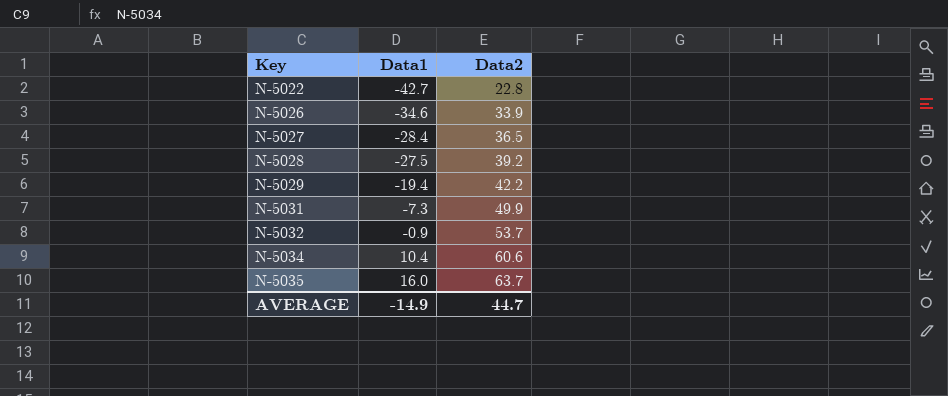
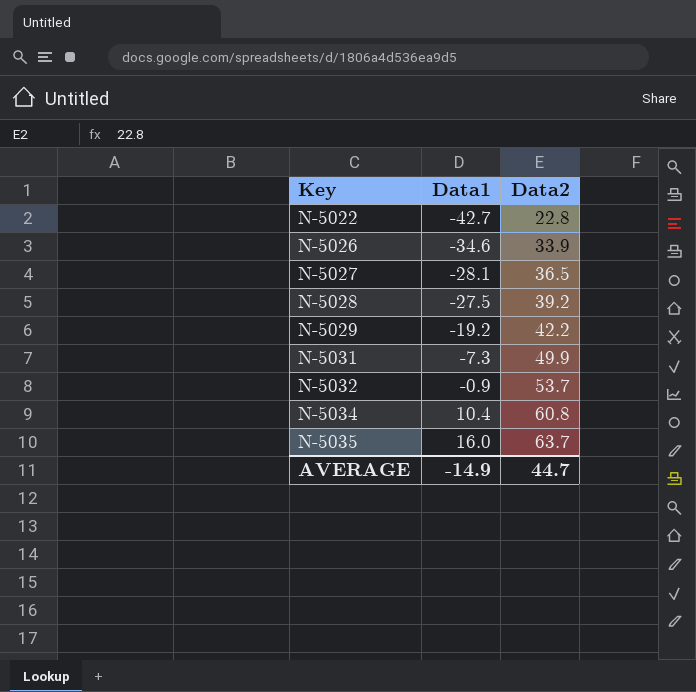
N-5027 | Data1: -28.4 -> -28.1
N-5029 | Data1: -19.4 -> -19.2
N-5034 | Data2: 60.6 -> 60.8

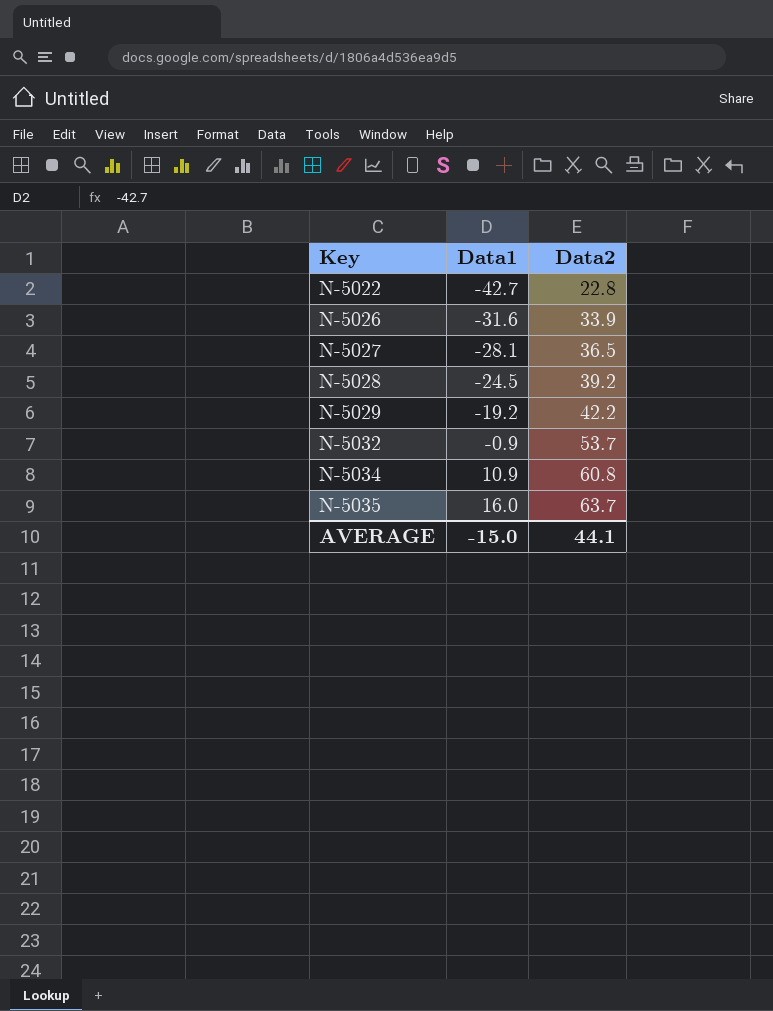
row N-5031: -7.3 | 49.9 -> none
N-5026 | Data1: -34.6 -> -31.6
N-5028 | Data1: -27.5 -> -24.5
N-5034 | Data1: 10.4 -> 10.9
AVERAGE | Data1: -14.9 -> -15.0
AVERAGE | Data2: 44.7 -> 44.1

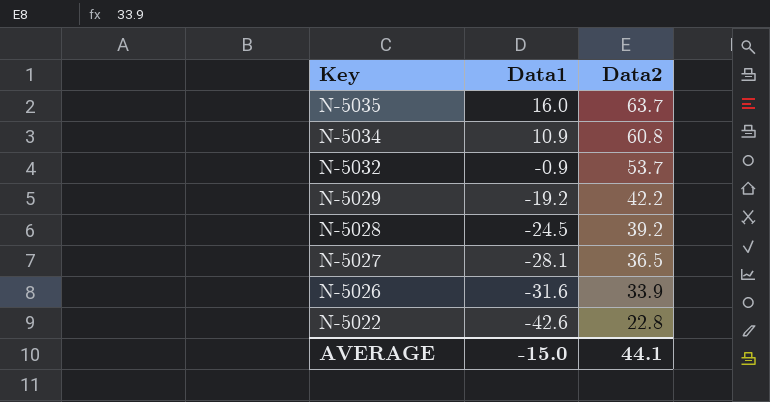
row order: Key ascending -> Key descending
N-5022 | Data1: -42.7 -> -42.6

